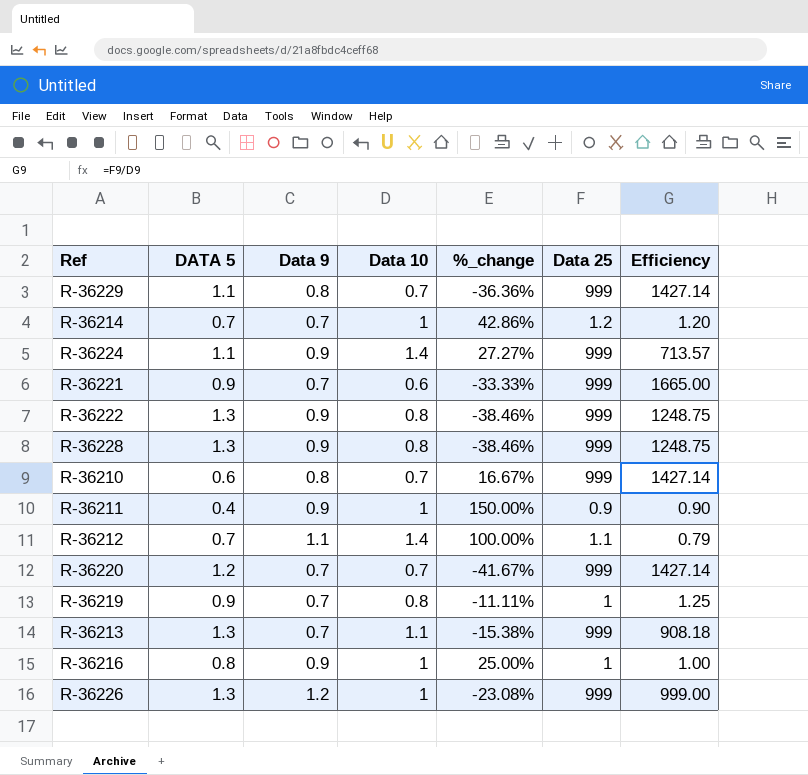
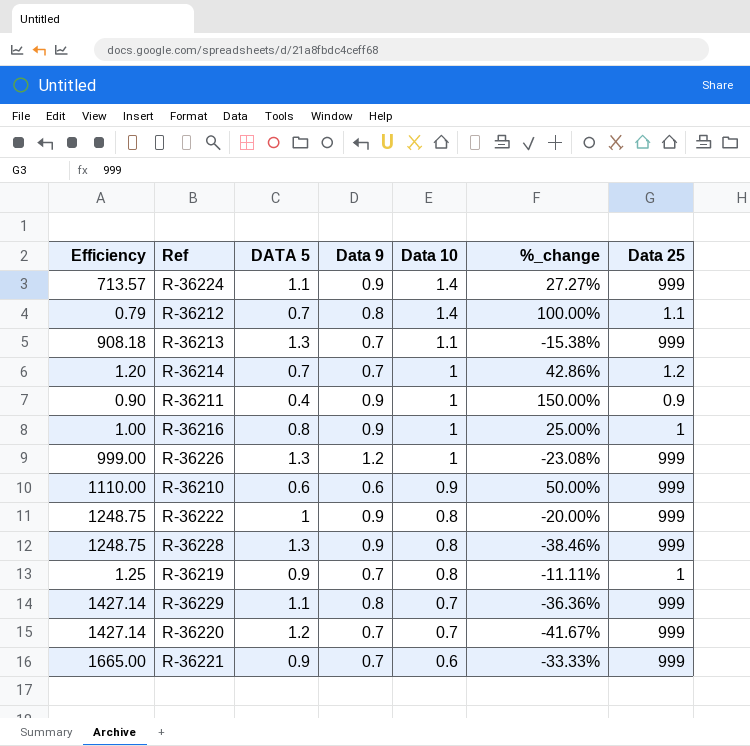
row order: none -> Data 10 descending
column Efficiency | position: 7 -> 1
R-36212 | Data 9: 1.1 -> 0.8
R-36210 | Efficiency: 1427.14 -> 1110.00
R-36210 | Data 9: 0.8 -> 0.6
R-36210 | Data 10: 0.7 -> 0.9
R-36210 | %_change: 16.67% -> 50.00%
R-36222 | DATA 5: 1.3 -> 1
R-36222 | %_change: -38.46% -> -20.00%

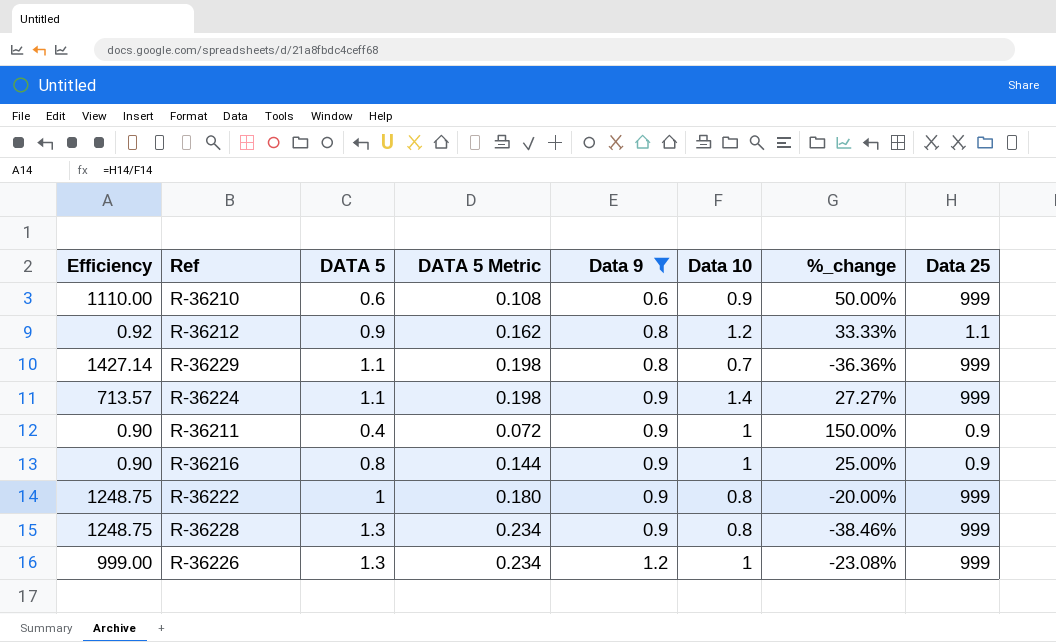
filter: none -> Data 9 != 0.7
row order: Data 10 descending -> Data 9 ascending
column DATA 5 Metric | formula: none -> [DATA 5] * 0.18
R-36212 | Efficiency: 0.79 -> 0.92
R-36212 | DATA 5: 0.7 -> 0.9
R-36212 | Data 10: 1.4 -> 1.2
R-36212 | %_change: 100.00% -> 33.33%
R-36216 | Efficiency: 1.00 -> 0.90
R-36216 | Data 25: 1 -> 0.9

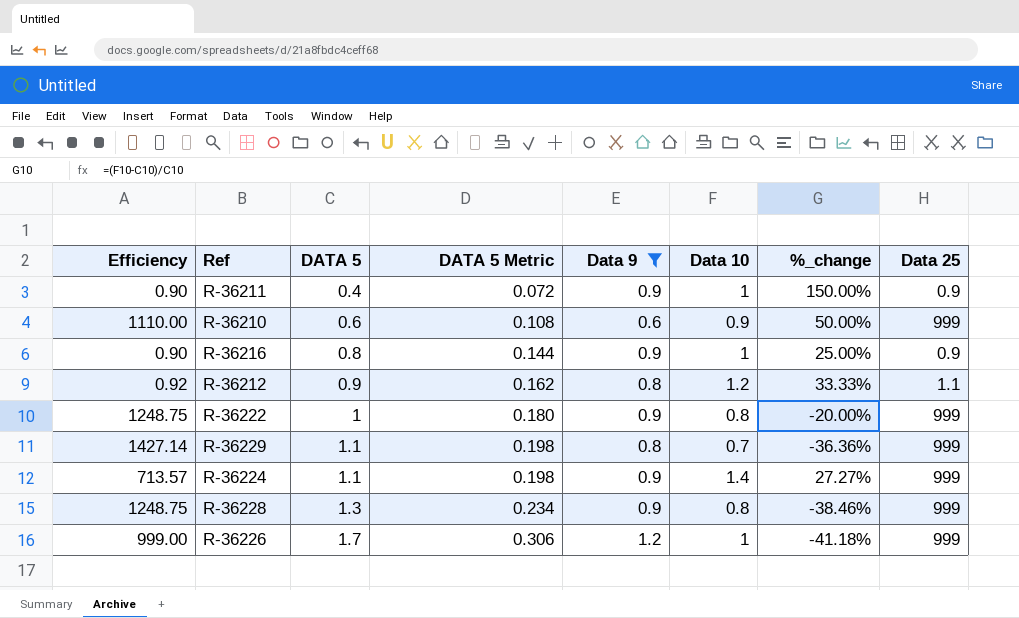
row order: Data 9 ascending -> DATA 5 ascending
R-36226 | DATA 5: 1.3 -> 1.7
R-36226 | DATA 5 Metric: 0.234 -> 0.306
R-36226 | %_change: -23.08% -> -41.18%

